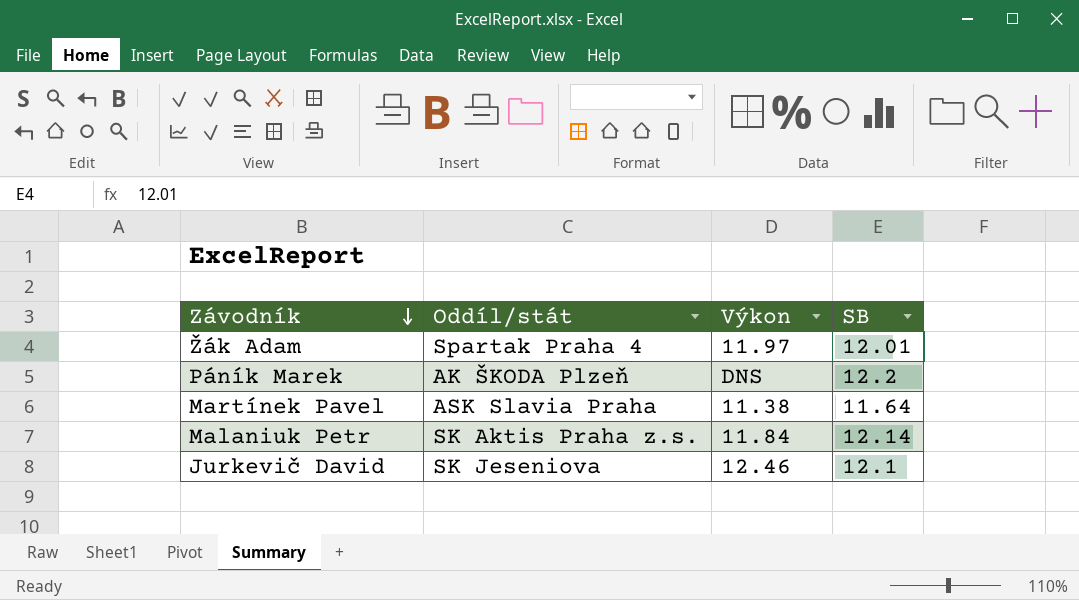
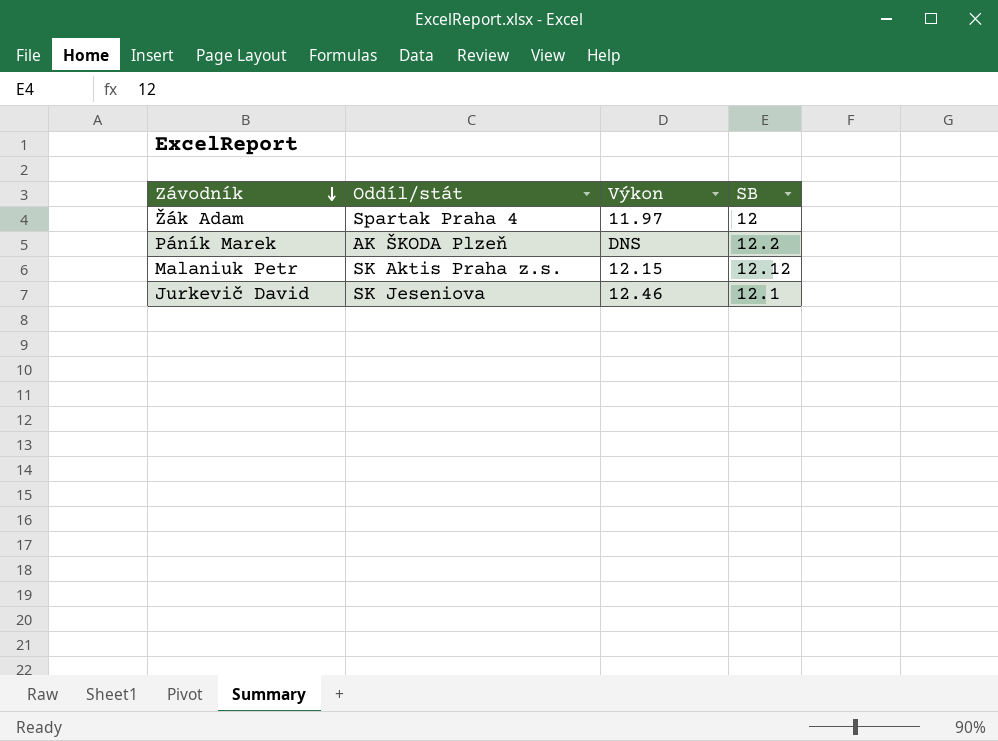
row Martínek Pavel: ASK Slavia Praha | 11.38 | 11.64 -> none
Žák Adam | SB: 12.01 -> 12
Malaniuk Petr | Výkon: 11.84 -> 12.15
Malaniuk Petr | SB: 12.14 -> 12.12

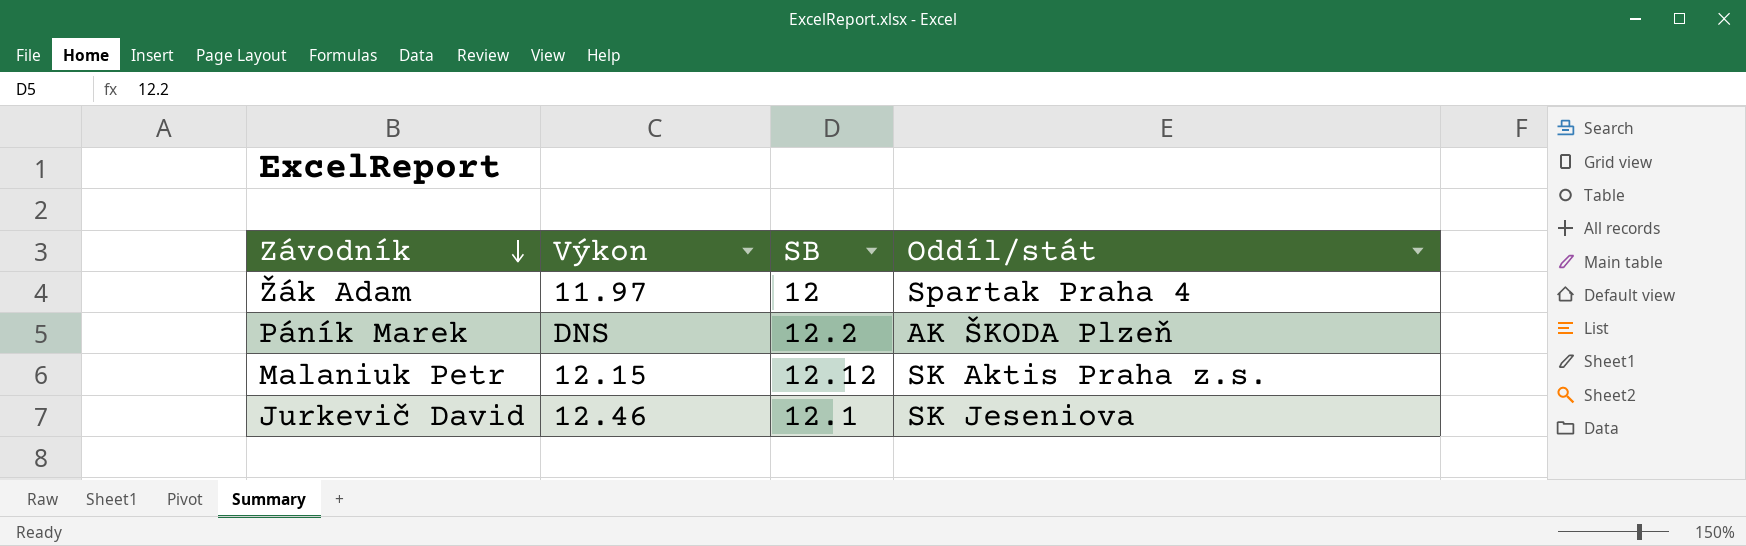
column Oddíl/stát | position: 2 -> 4

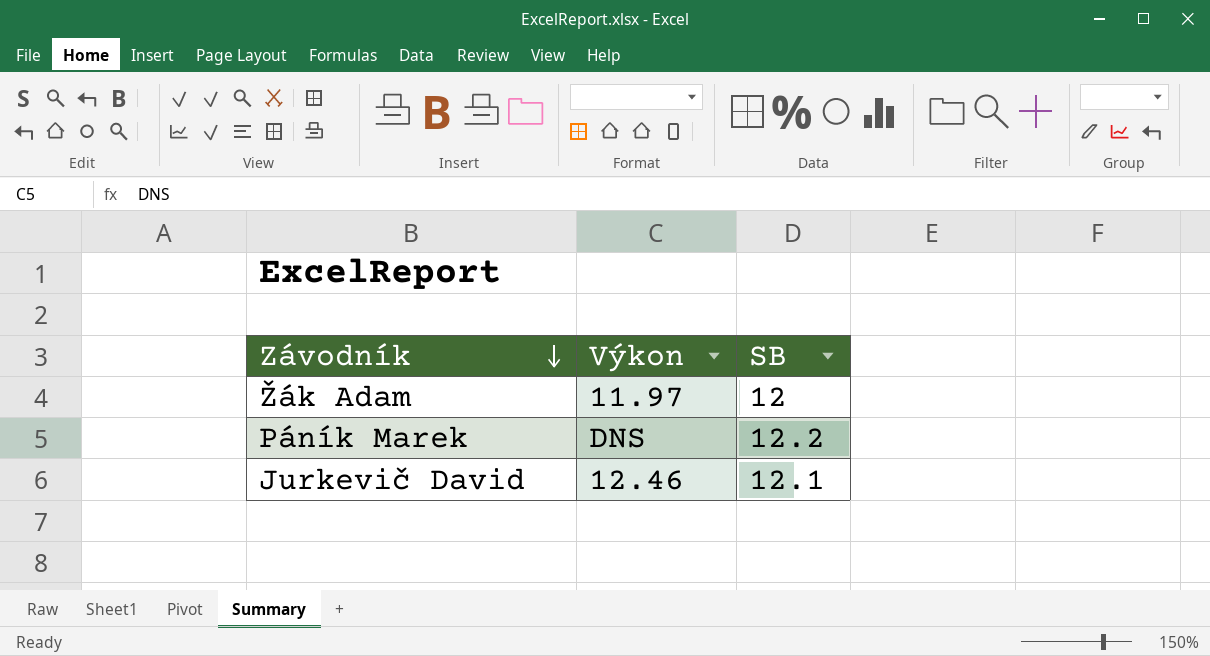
column Oddíl/stát | position: 4 -> none
row Malaniuk Petr: 12.15 | 12.12 | SK Aktis Praha z.s. -> none

